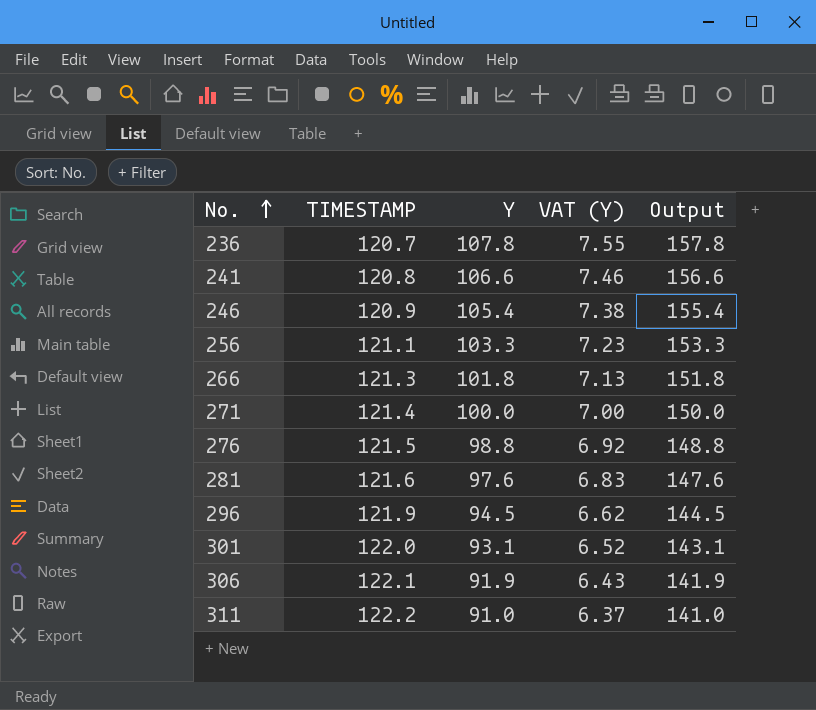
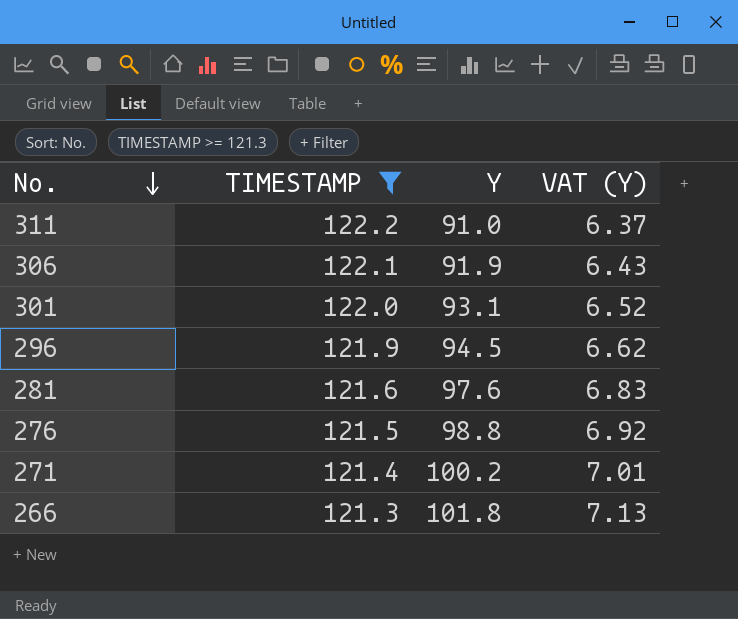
filter: none -> TIMESTAMP >= 121.3
row order: No. ascending -> No. descending
column Output | formula: [Y] + 50 -> none
271 | Y: 100.0 -> 100.2
271 | VAT (Y): 7.00 -> 7.01

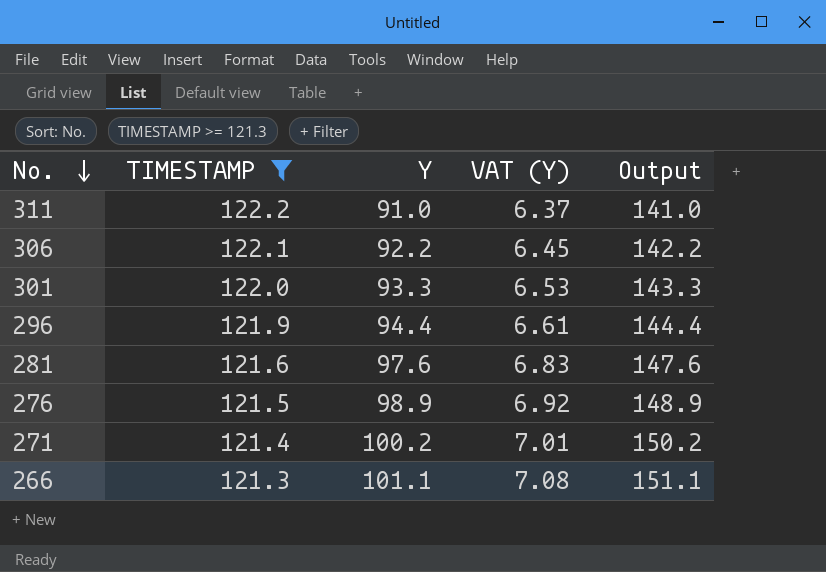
column Output | formula: none -> [Y] + 50
306 | Y: 91.9 -> 92.2
306 | VAT (Y): 6.43 -> 6.45
301 | Y: 93.1 -> 93.3
301 | VAT (Y): 6.52 -> 6.53
296 | Y: 94.5 -> 94.4
296 | VAT (Y): 6.62 -> 6.61
276 | Y: 98.8 -> 98.9
266 | Y: 101.8 -> 101.1
266 | VAT (Y): 7.13 -> 7.08

